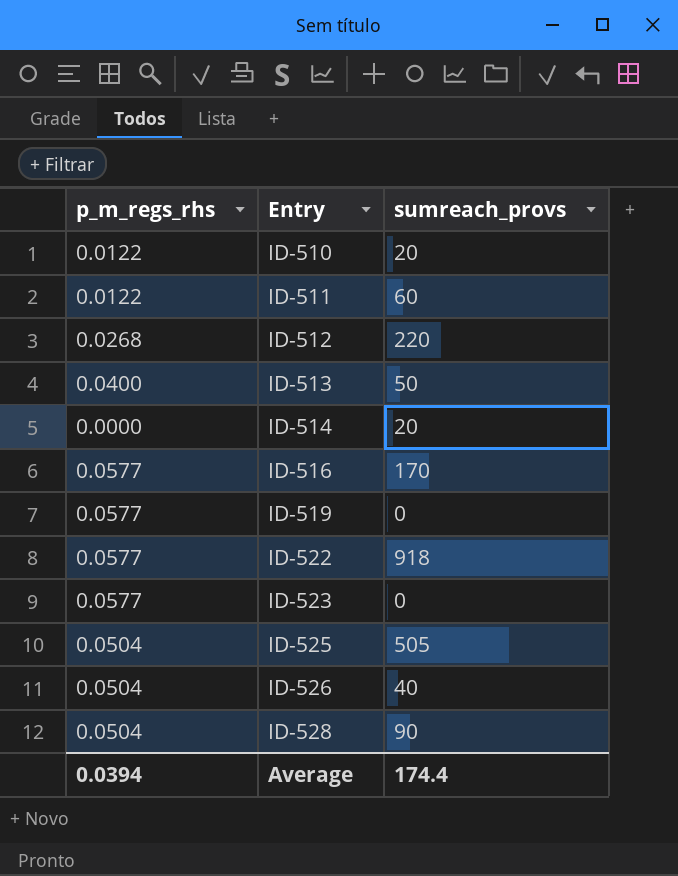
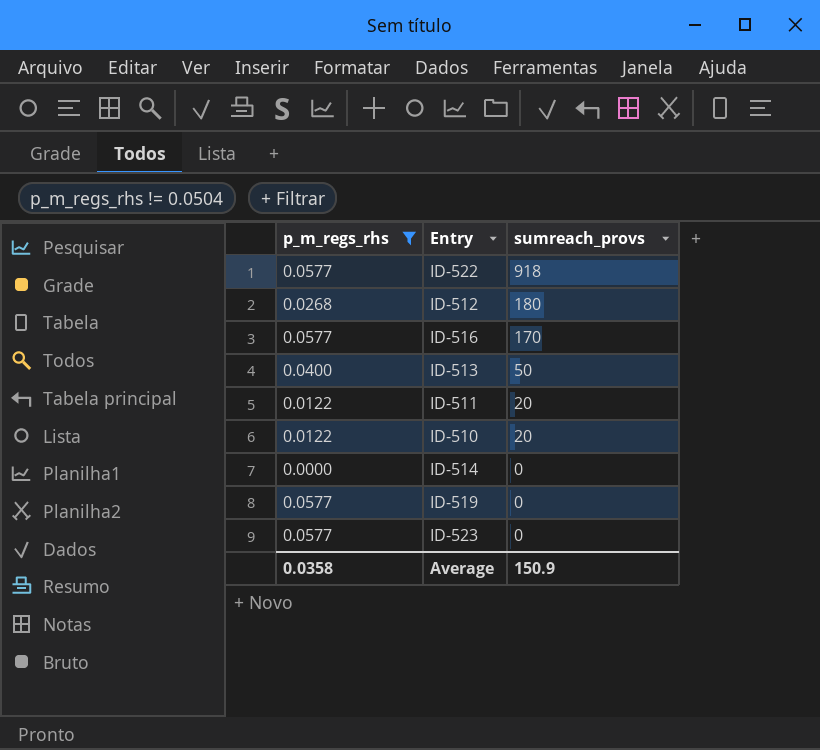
filter: none -> p_m_regs_rhs != 0.0504
row order: Entry ascending -> sumreach_provs descending
ID-512 | sumreach_provs: 220 -> 180
ID-511 | sumreach_provs: 60 -> 20
ID-514 | sumreach_provs: 20 -> 0
Average | p_m_regs_rhs: 0.0394 -> 0.0358
Average | sumreach_provs: 174.4 -> 150.9

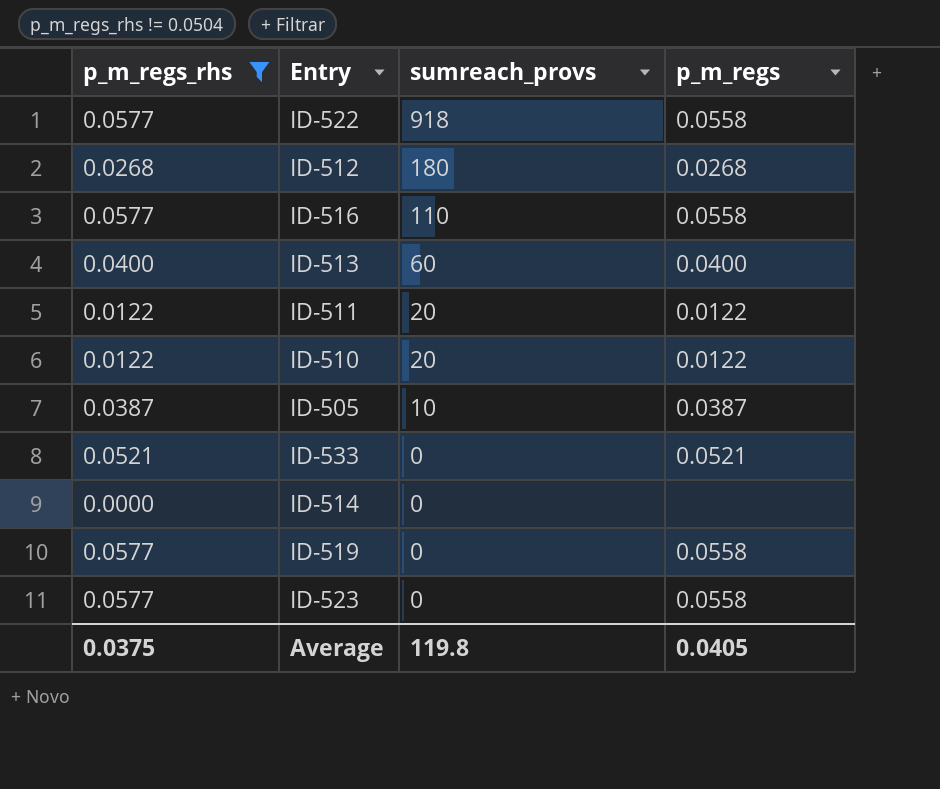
column p_m_regs | position: none -> 4
ID-516 | sumreach_provs: 170 -> 110
ID-513 | sumreach_provs: 50 -> 60
row ID-505: none -> 0.0387 | 10 | 0.0387
row ID-533: none -> 0.0521 | 0 | 0.0521
Average | p_m_regs_rhs: 0.0358 -> 0.0375
Average | sumreach_provs: 150.9 -> 119.8

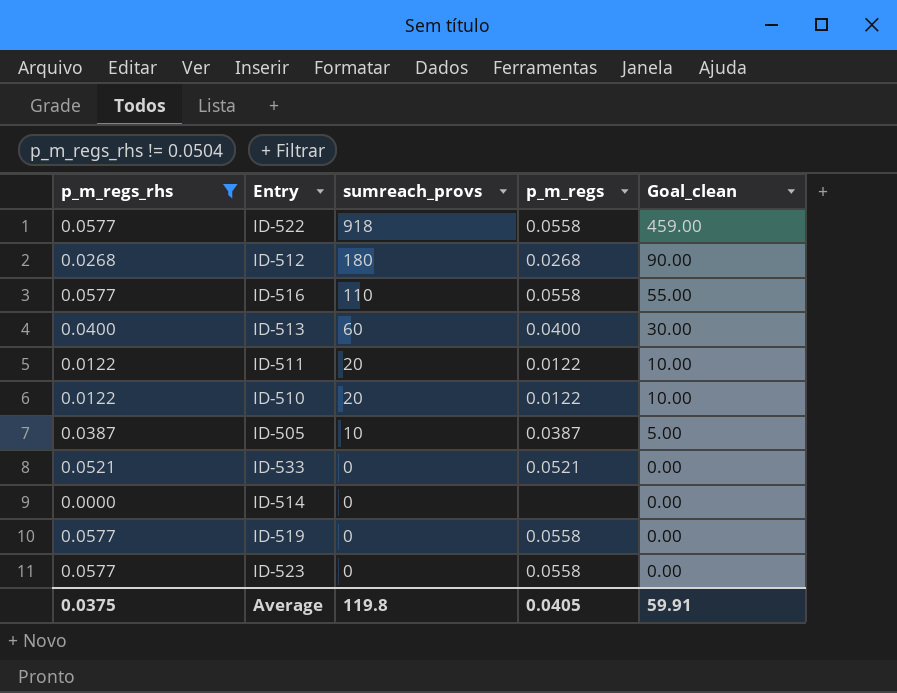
column Goal_clean | formula: none -> [sumreach_provs] * 0.5

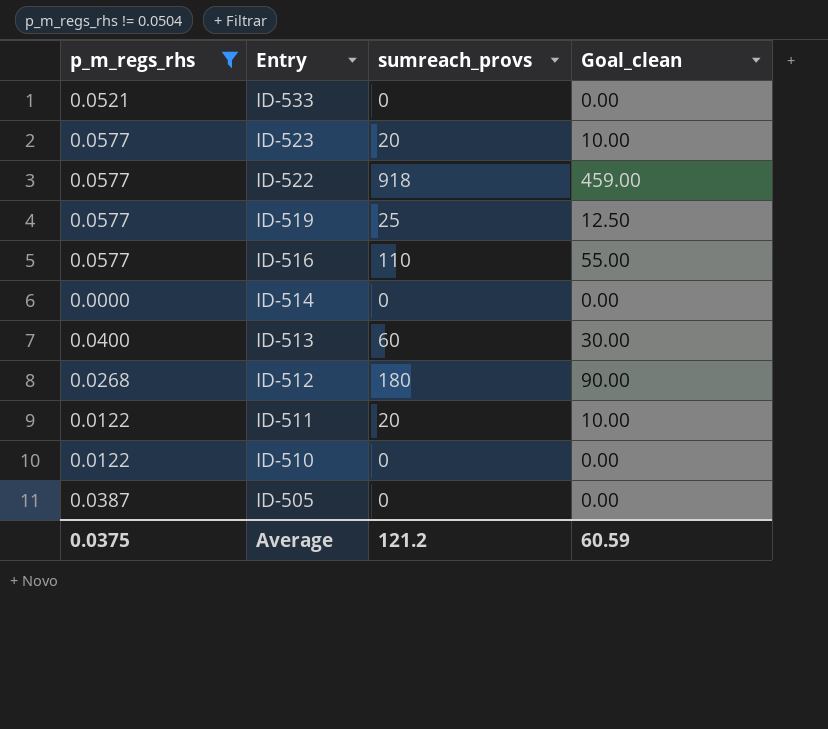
row order: sumreach_provs descending -> Entry descending
column p_m_regs | position: 4 -> none
ID-523 | sumreach_provs: 0 -> 20
ID-523 | Goal_clean: 0.00 -> 10.00
ID-519 | sumreach_provs: 0 -> 25
ID-519 | Goal_clean: 0.00 -> 12.50
ID-510 | sumreach_provs: 20 -> 0
ID-510 | Goal_clean: 10.00 -> 0.00
ID-505 | sumreach_provs: 10 -> 0
ID-505 | Goal_clean: 5.00 -> 0.00
Average | sumreach_provs: 119.8 -> 121.2
Average | Goal_clean: 59.91 -> 60.59

